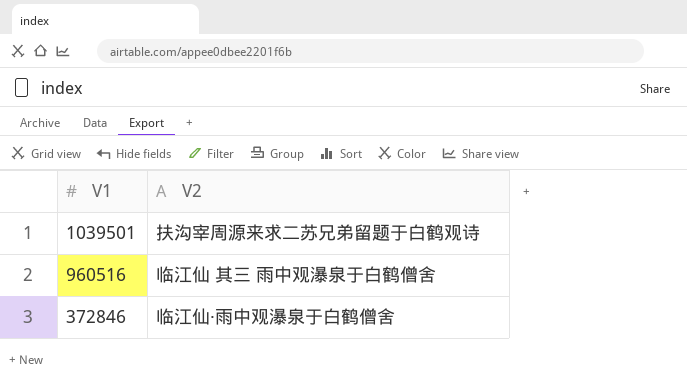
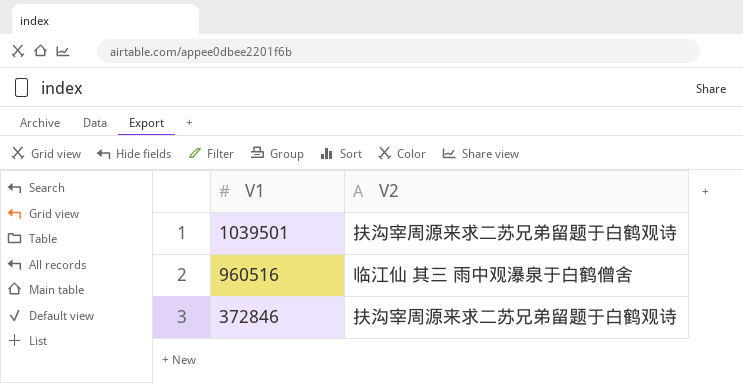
372846 | V2: 临江仙·雨中观瀑泉于白鹤僧舍 -> 扶沟宰周源来求二苏兄弟留题于白鹤观诗

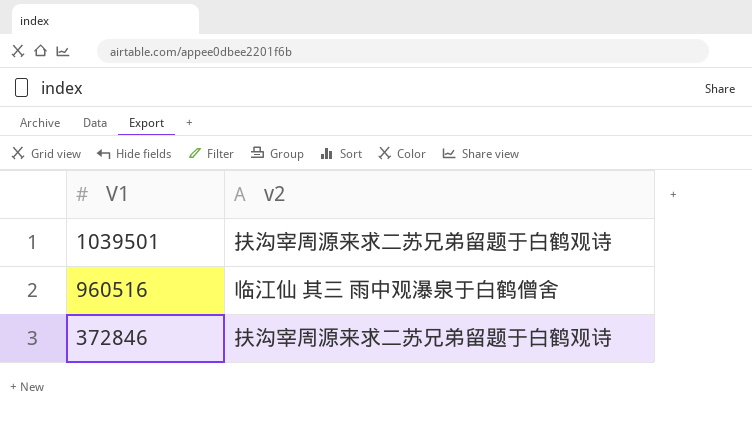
column name: V2 -> v2

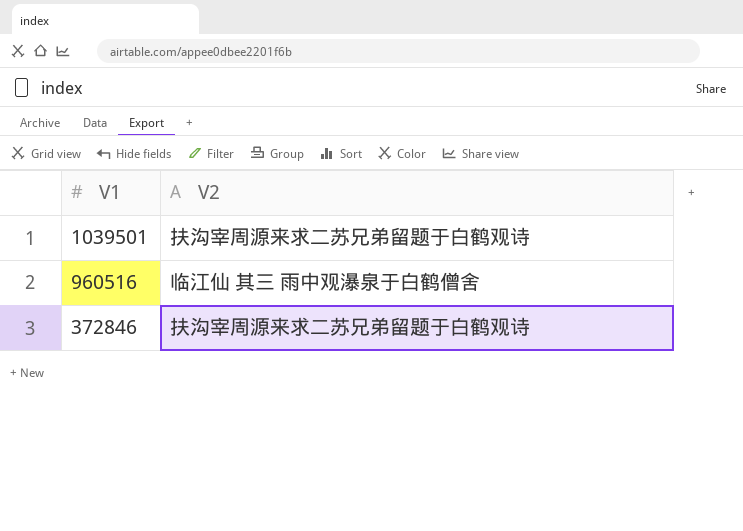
column name: v2 -> V2

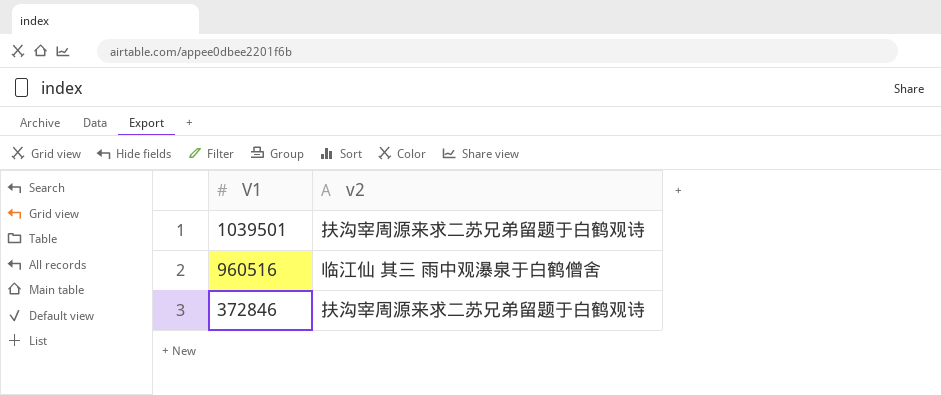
column name: V2 -> v2

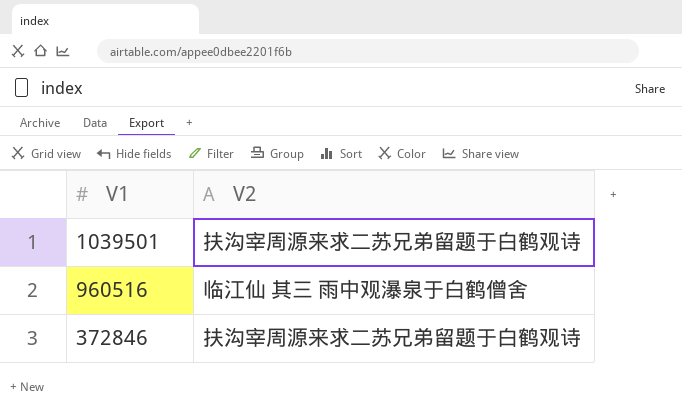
column name: v2 -> V2

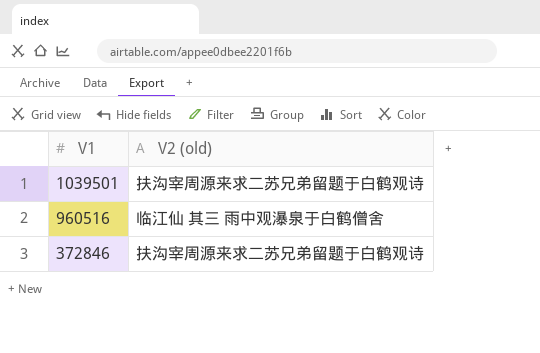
column name: V2 -> V2 (old)

